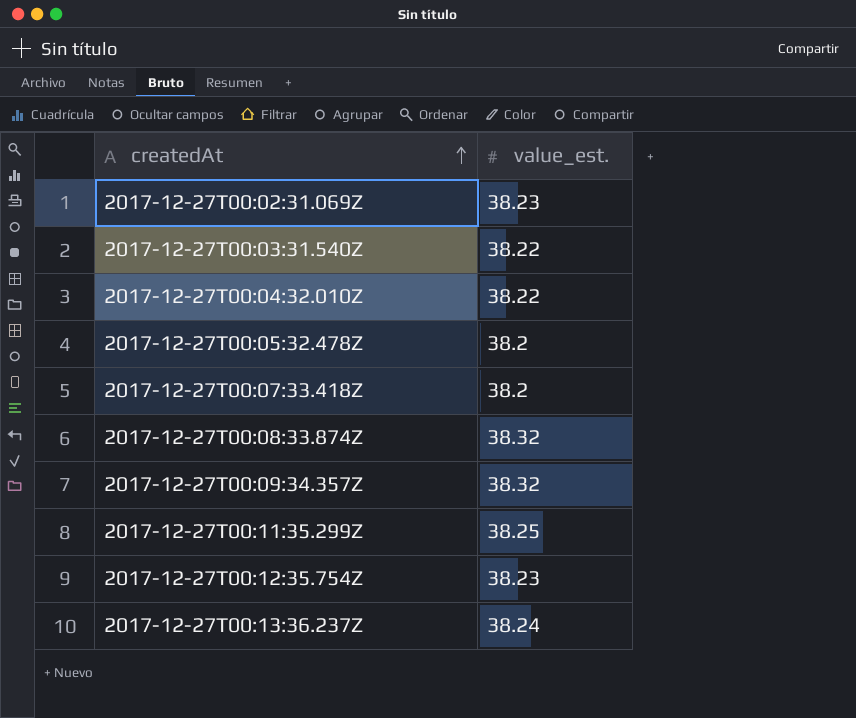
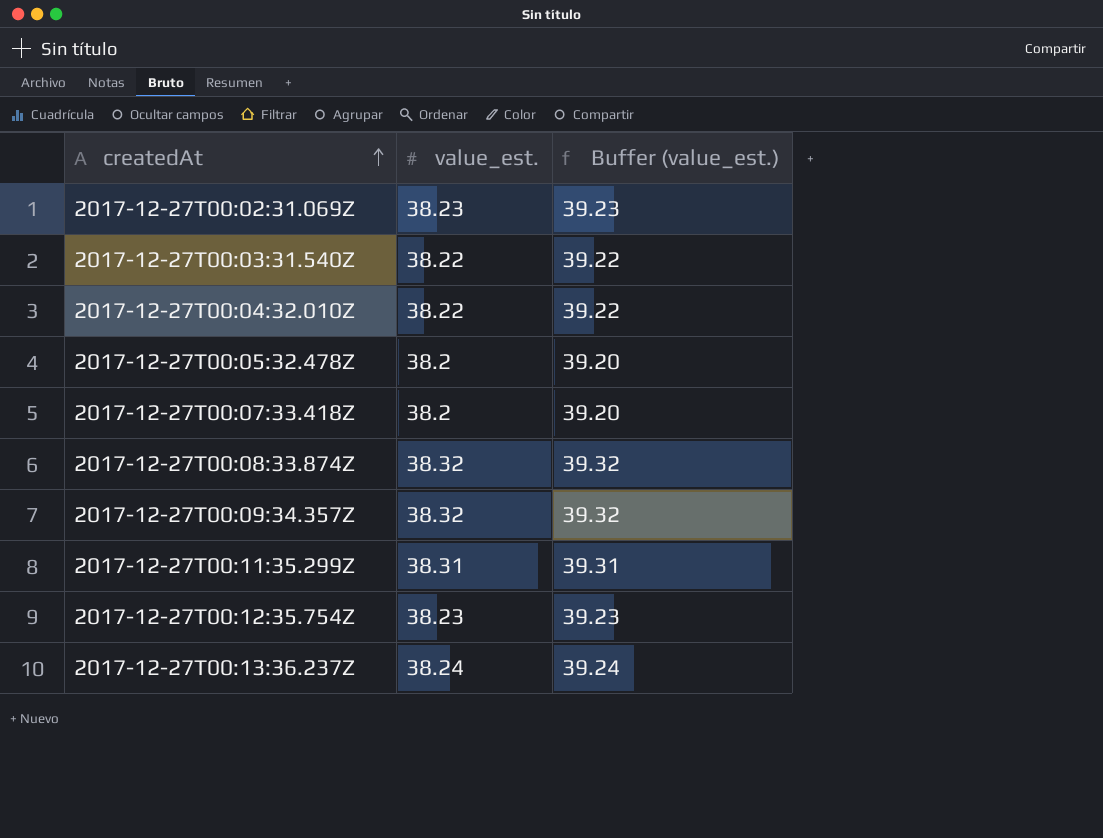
column Buffer (value_est.) | formula: none -> [value_est.] + 1
2017-12-27T00:11:35.299Z | value_est.: 38.25 -> 38.31

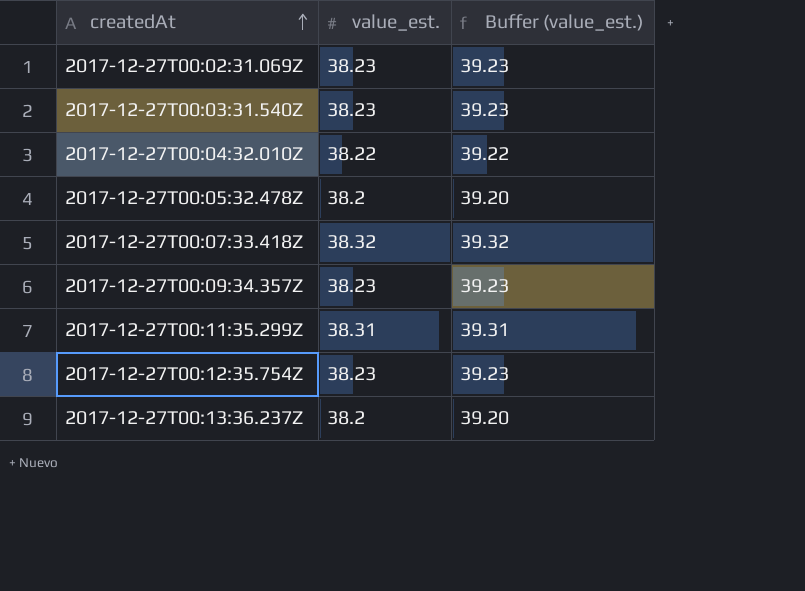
row 2017-12-27T00:08:33.874Z: 38.32 | 39.32 -> none
2017-12-27T00:03:31.540Z | value_est.: 38.22 -> 38.23
2017-12-27T00:03:31.540Z | Buffer (value_est.): 39.22 -> 39.23
2017-12-27T00:07:33.418Z | value_est.: 38.2 -> 38.32
2017-12-27T00:07:33.418Z | Buffer (value_est.): 39.20 -> 39.32
2017-12-27T00:09:34.357Z | value_est.: 38.32 -> 38.23
2017-12-27T00:09:34.357Z | Buffer (value_est.): 39.32 -> 39.23
2017-12-27T00:13:36.237Z | value_est.: 38.24 -> 38.2
2017-12-27T00:13:36.237Z | Buffer (value_est.): 39.24 -> 39.20

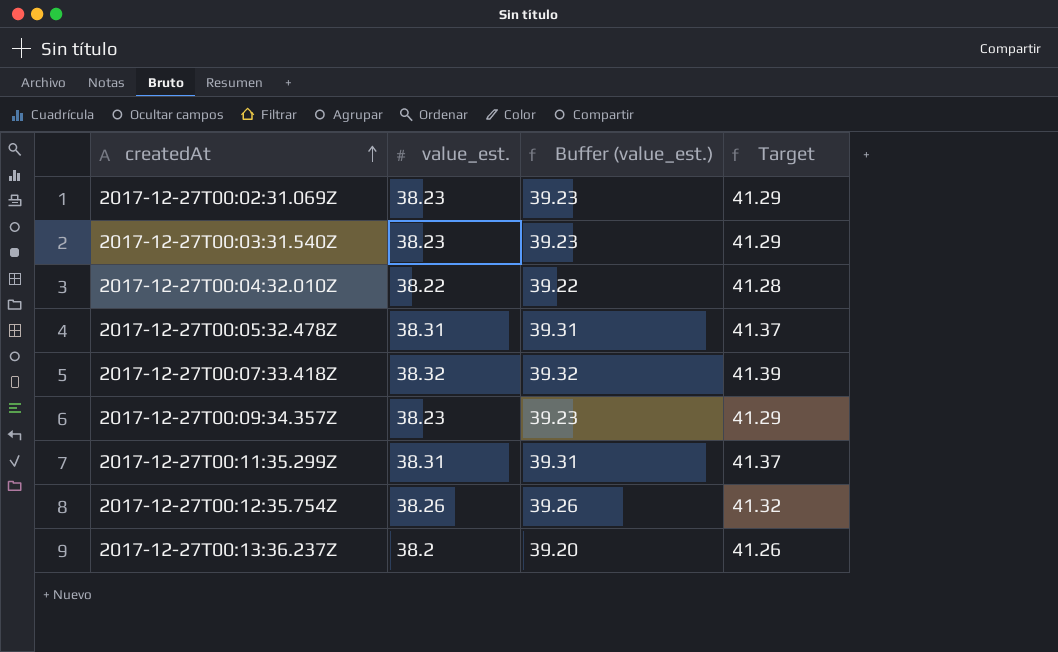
column Target | formula: none -> [value_est.] * 1.08
2017-12-27T00:05:32.478Z | value_est.: 38.2 -> 38.31
2017-12-27T00:05:32.478Z | Buffer (value_est.): 39.20 -> 39.31
2017-12-27T00:12:35.754Z | value_est.: 38.23 -> 38.26
2017-12-27T00:12:35.754Z | Buffer (value_est.): 39.23 -> 39.26

